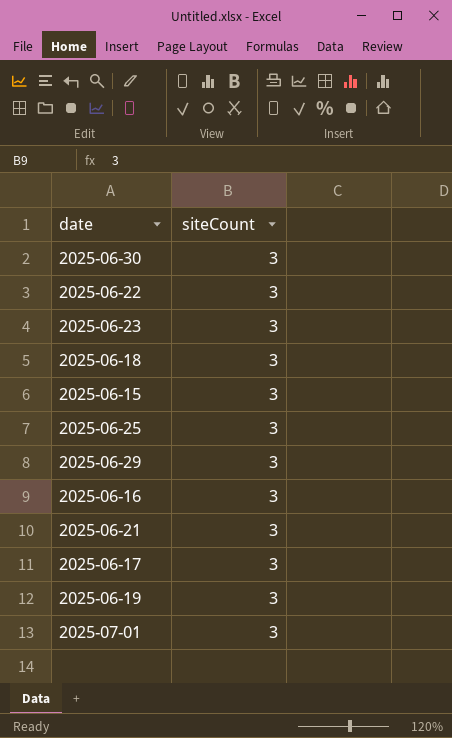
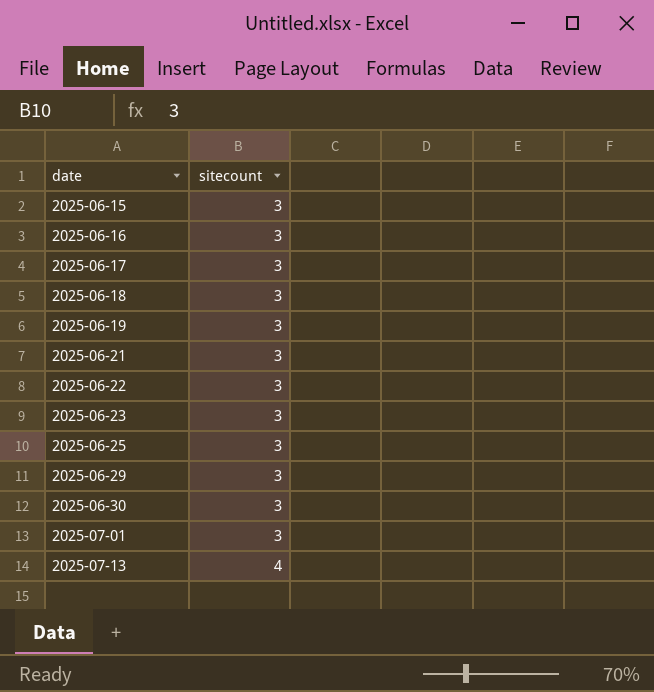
row order: none -> date ascending
column name: siteCount -> sitecount
row 2025-07-13: none -> 4

